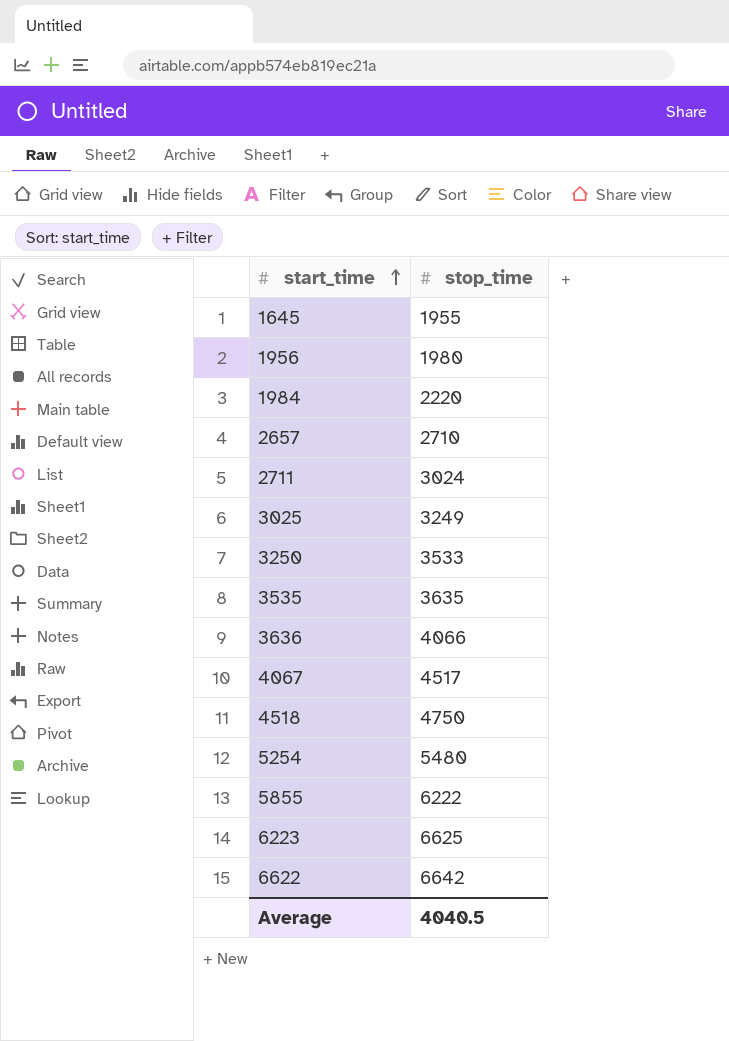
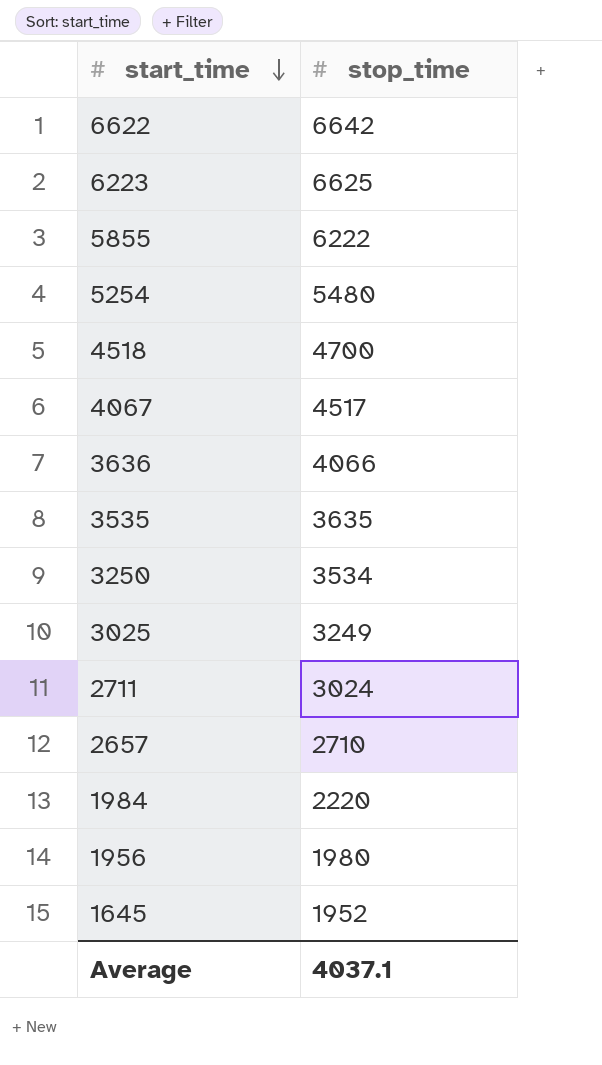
row order: start_time ascending -> start_time descending
4518 | stop_time: 4750 -> 4700
3250 | stop_time: 3533 -> 3534
1645 | stop_time: 1955 -> 1952
Average | stop_time: 4040.5 -> 4037.1

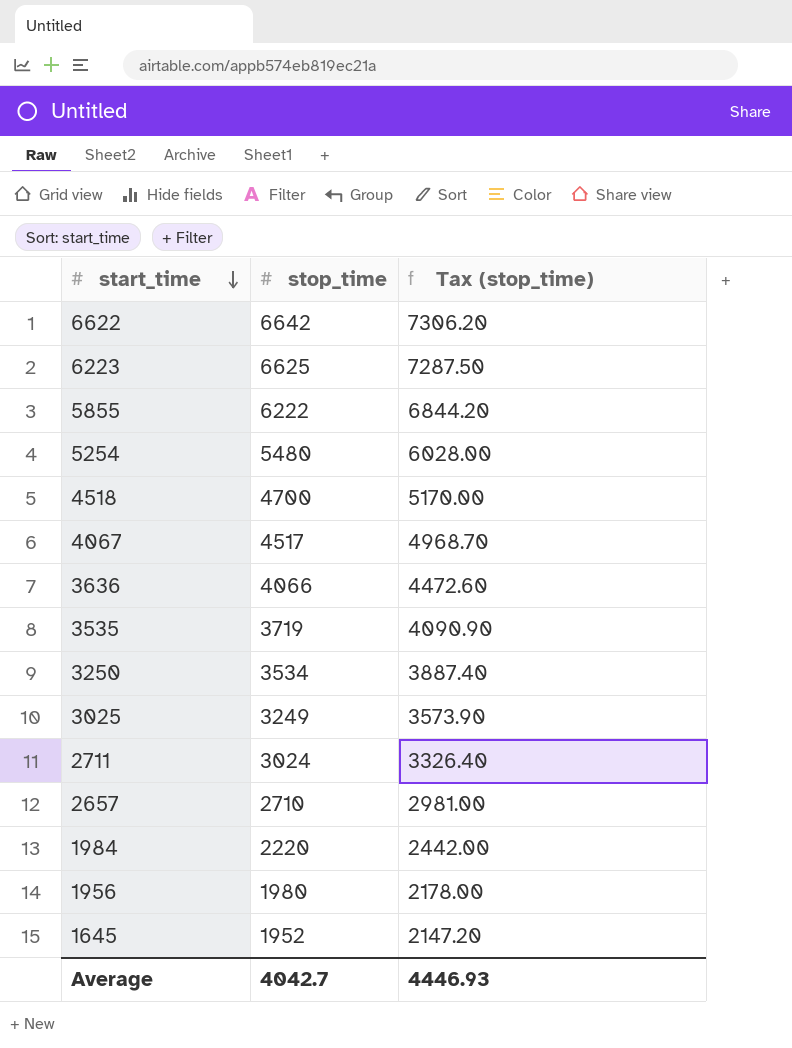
column Tax (stop_time) | formula: none -> [stop_time] * 1.1
3535 | stop_time: 3635 -> 3719
Average | stop_time: 4037.1 -> 4042.7

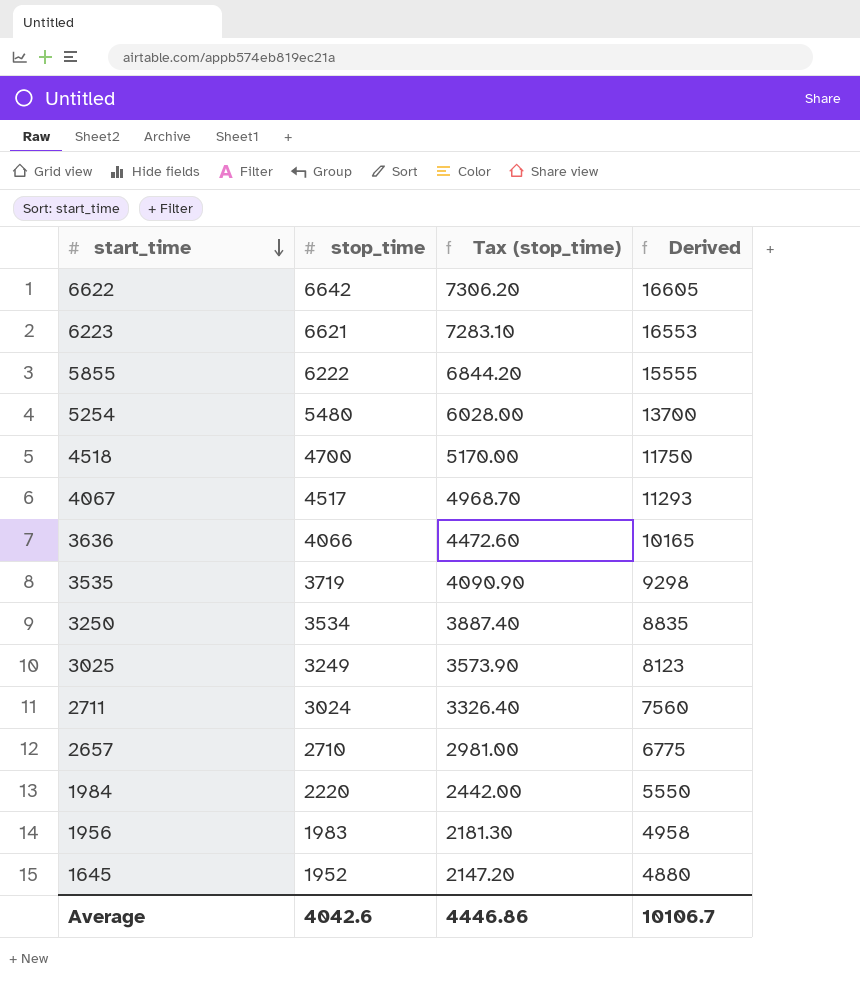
column Derived | formula: none -> [stop_time] * 2.5
6223 | stop_time: 6625 -> 6621
6223 | Tax (stop_time): 7287.50 -> 7283.10
1956 | stop_time: 1980 -> 1983
1956 | Tax (stop_time): 2178.00 -> 2181.30
Average | stop_time: 4042.7 -> 4042.6
Average | Tax (stop_time): 4446.93 -> 4446.86

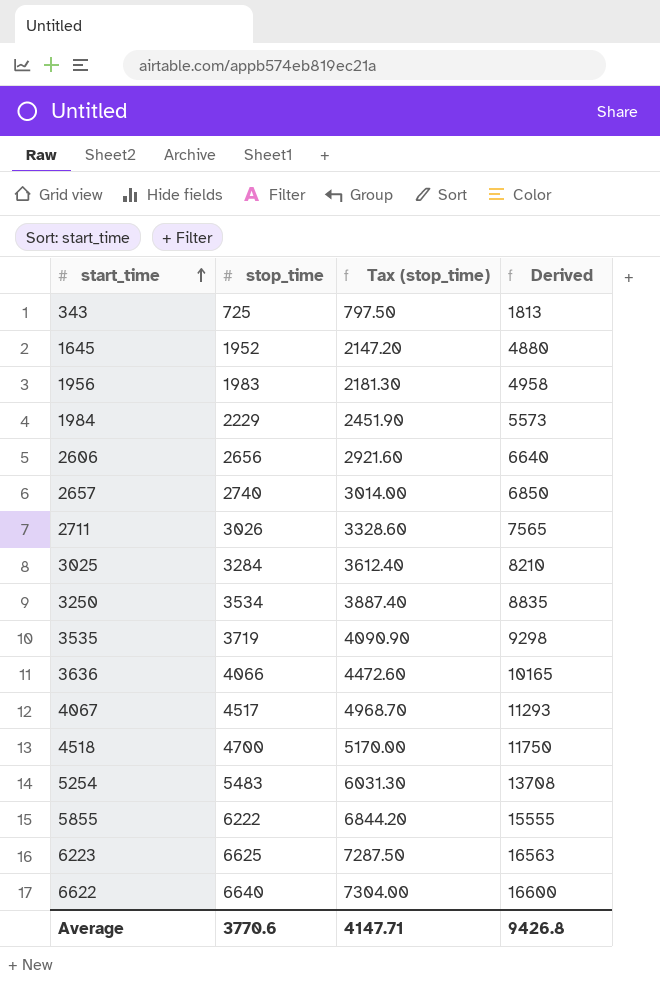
row order: start_time descending -> start_time ascending
row 343: none -> 725 | 797.50 | 1813
1984 | stop_time: 2220 -> 2229
1984 | Tax (stop_time): 2442.00 -> 2451.90
1984 | Derived: 5550 -> 5573
row 2606: none -> 2656 | 2921.60 | 6640
2657 | stop_time: 2710 -> 2740
2657 | Tax (stop_time): 2981.00 -> 3014.00
2657 | Derived: 6775 -> 6850
2711 | stop_time: 3024 -> 3026
2711 | Tax (stop_time): 3326.40 -> 3328.60
2711 | Derived: 7560 -> 7565
3025 | stop_time: 3249 -> 3284
3025 | Tax (stop_time): 3573.90 -> 3612.40
3025 | Derived: 8123 -> 8210
5254 | stop_time: 5480 -> 5483
5254 | Tax (stop_time): 6028.00 -> 6031.30
5254 | Derived: 13700 -> 13708
6223 | stop_time: 6621 -> 6625
6223 | Tax (stop_time): 7283.10 -> 7287.50
6223 | Derived: 16553 -> 16563
6622 | stop_time: 6642 -> 6640
6622 | Tax (stop_time): 7306.20 -> 7304.00
6622 | Derived: 16605 -> 16600
Average | stop_time: 4042.6 -> 3770.6
Average | Tax (stop_time): 4446.86 -> 4147.71
Average | Derived: 10106.7 -> 9426.8

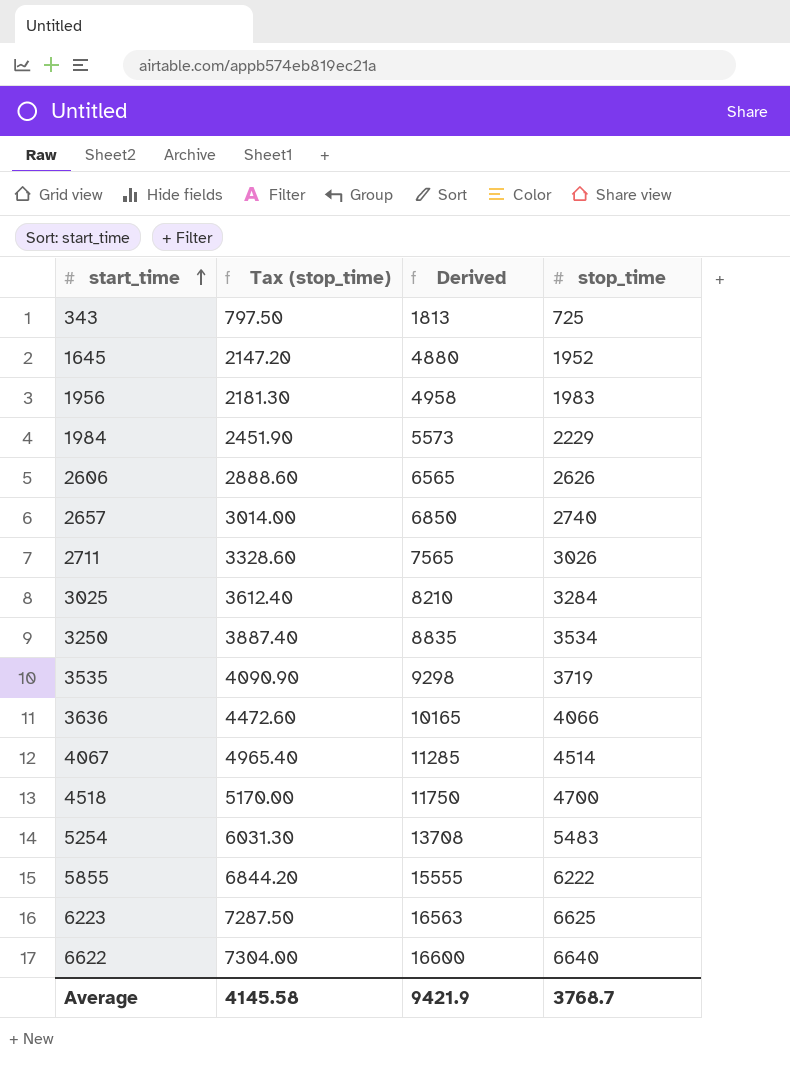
column stop_time | position: 2 -> 4
2606 | Tax (stop_time): 2921.60 -> 2888.60
2606 | Derived: 6640 -> 6565
2606 | stop_time: 2656 -> 2626
4067 | Tax (stop_time): 4968.70 -> 4965.40
4067 | Derived: 11293 -> 11285
4067 | stop_time: 4517 -> 4514
Average | Tax (stop_time): 4147.71 -> 4145.58
Average | Derived: 9426.8 -> 9421.9
Average | stop_time: 3770.6 -> 3768.7

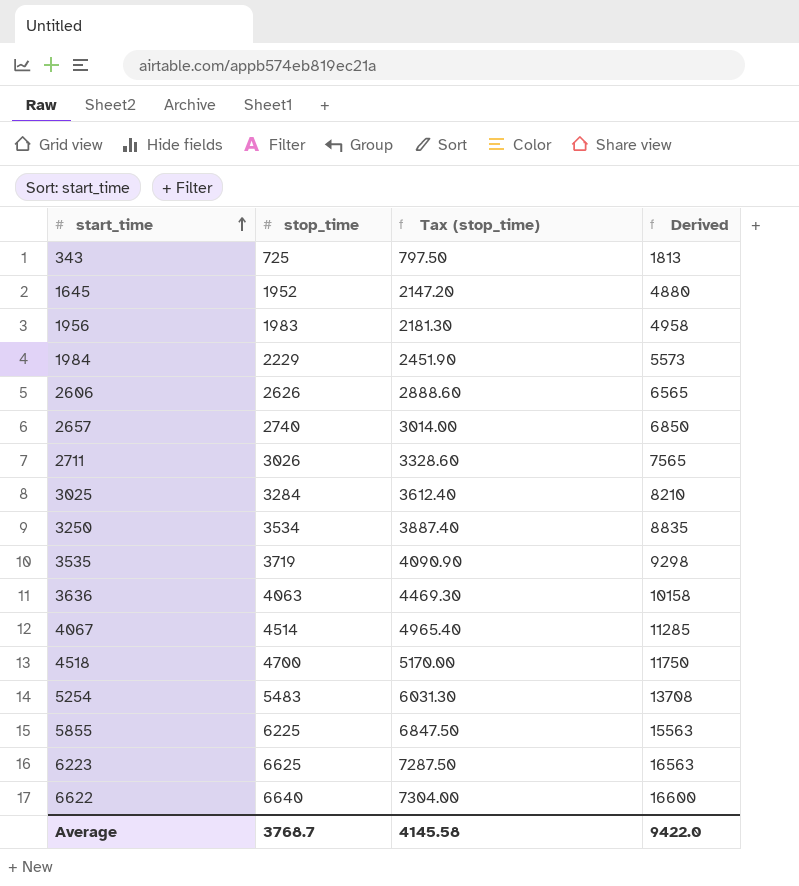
column stop_time | position: 4 -> 2
3636 | stop_time: 4066 -> 4063
3636 | Tax (stop_time): 4472.60 -> 4469.30
3636 | Derived: 10165 -> 10158
5855 | stop_time: 6222 -> 6225
5855 | Tax (stop_time): 6844.20 -> 6847.50
5855 | Derived: 15555 -> 15563
Average | Derived: 9421.9 -> 9422.0

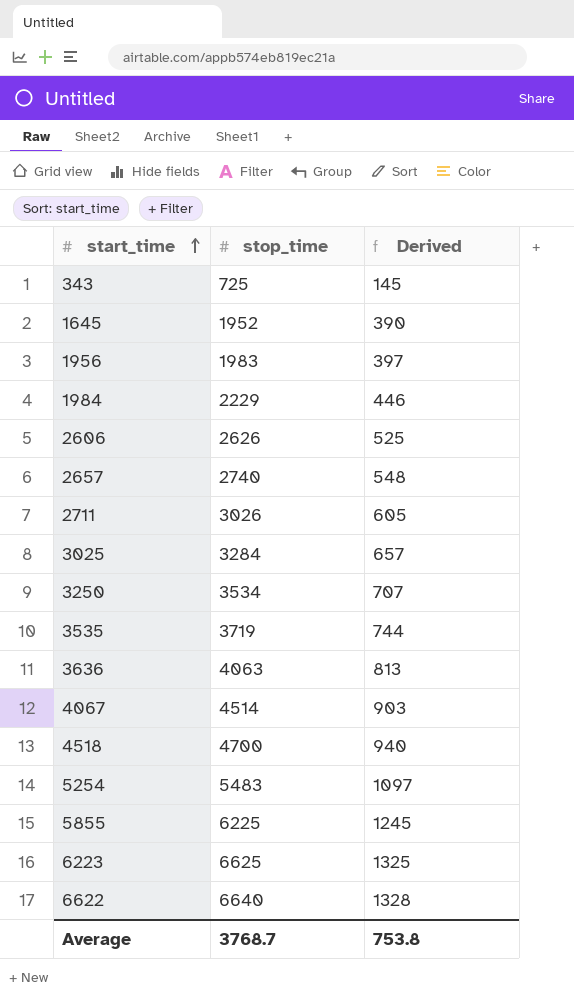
column Tax (stop_time) | formula: [stop_time] * 1.1 -> none
column Derived | formula: [stop_time] * 2.5 -> [stop_time] * 0.2
Average | Derived: 9422.0 -> 753.8

